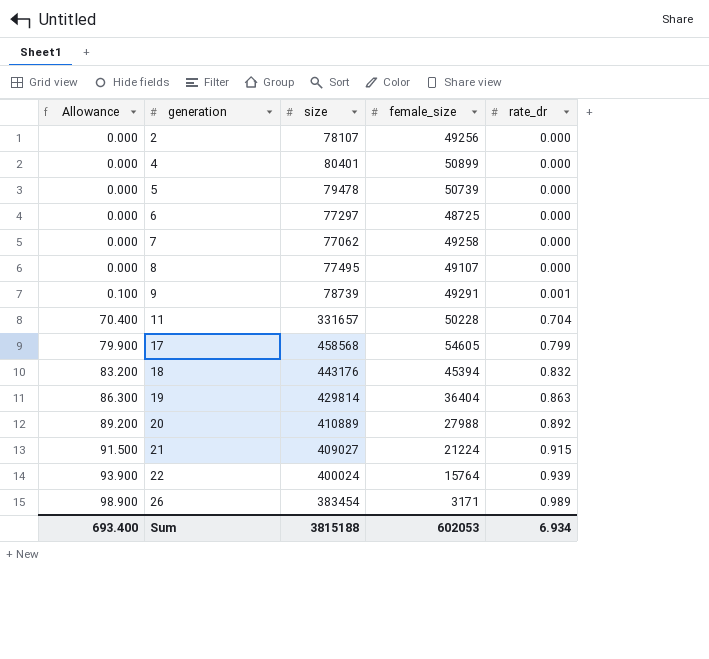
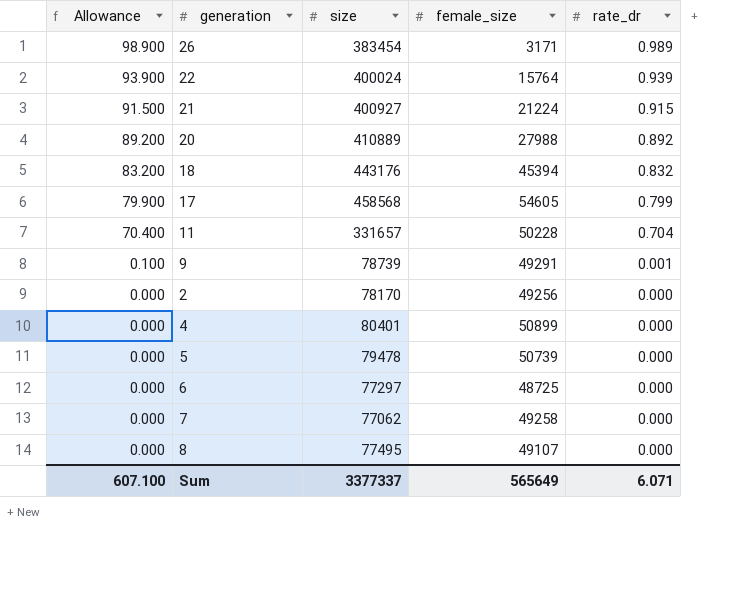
row order: Allowance ascending -> Allowance descending
row 19: 86.300 | 429814 | 36404 | 0.863 -> none
21 | size: 409027 -> 400927
2 | size: 78107 -> 78170
Sum | Allowance: 693.400 -> 607.100
Sum | size: 3815188 -> 3377337
Sum | female_size: 602053 -> 565649
Sum | rate_dr: 6.934 -> 6.071

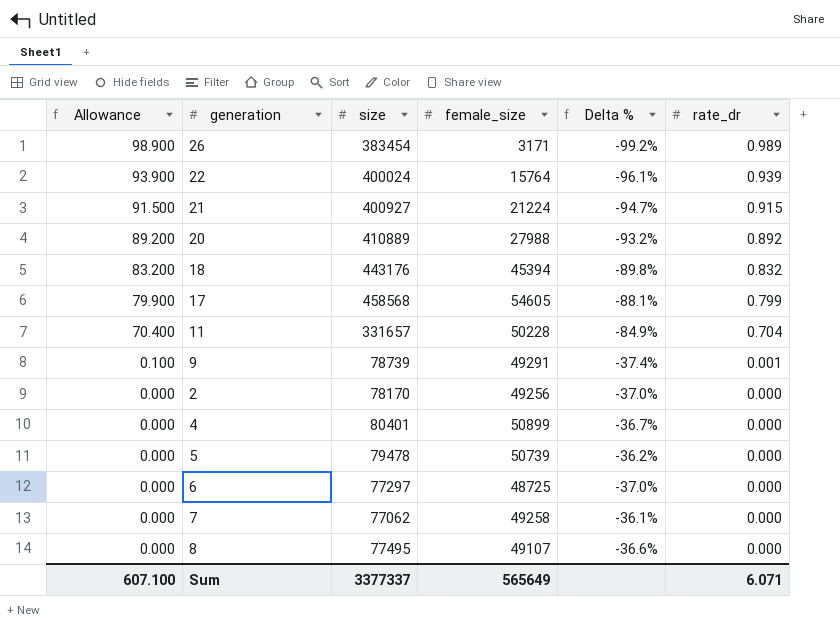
column Delta % | formula: none -> ([female_size] - [size]) / [size]

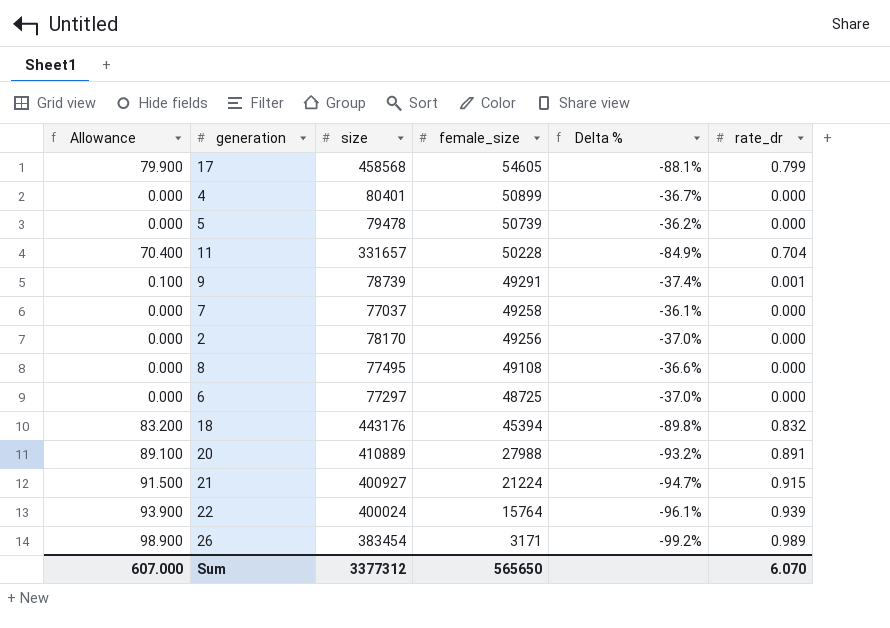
row order: Allowance descending -> female_size descending
7 | size: 77062 -> 77037
8 | female_size: 49107 -> 49108
20 | Allowance: 89.200 -> 89.100
20 | rate_dr: 0.892 -> 0.891
Sum | Allowance: 607.100 -> 607.000
Sum | size: 3377337 -> 3377312
Sum | female_size: 565649 -> 565650
Sum | rate_dr: 6.071 -> 6.070

